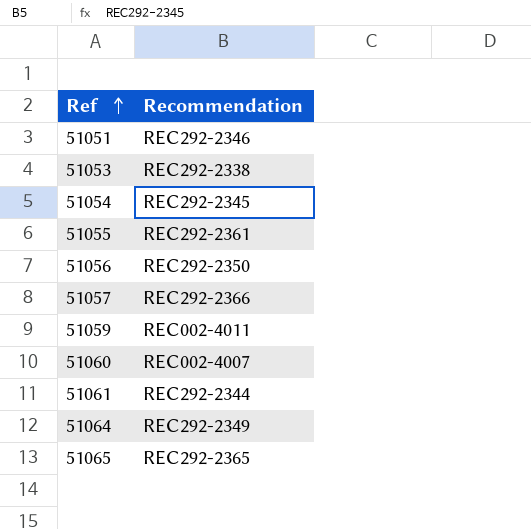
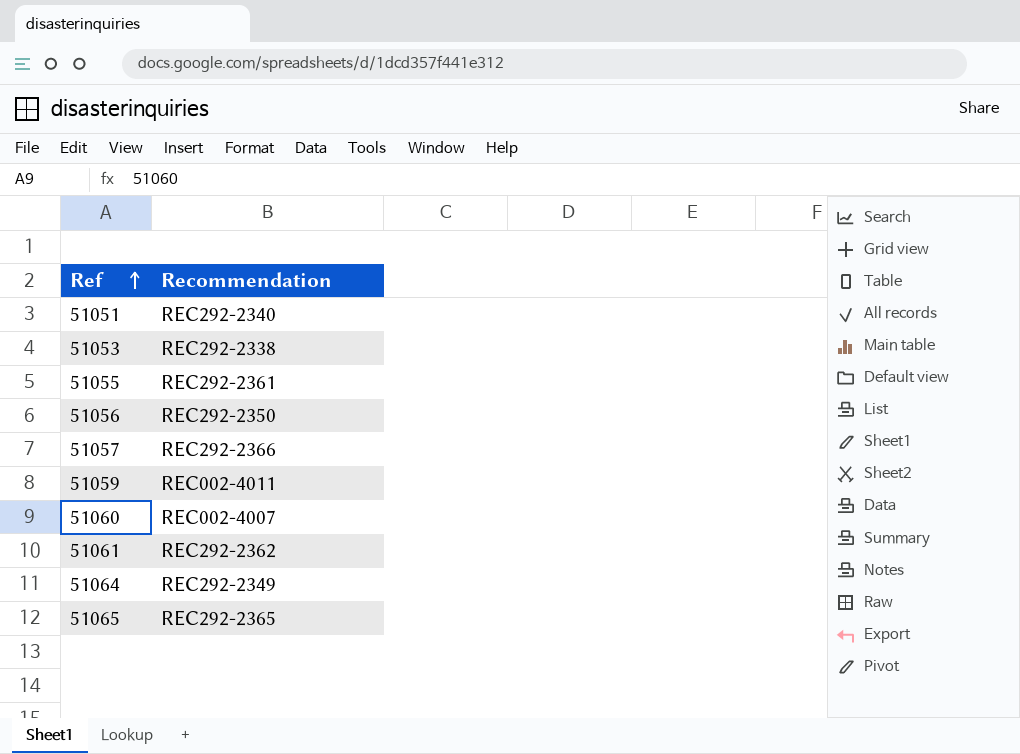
row 51054: REC292-2345 -> none
51051 | Recommendation: REC292-2346 -> REC292-2340
51061 | Recommendation: REC292-2344 -> REC292-2362

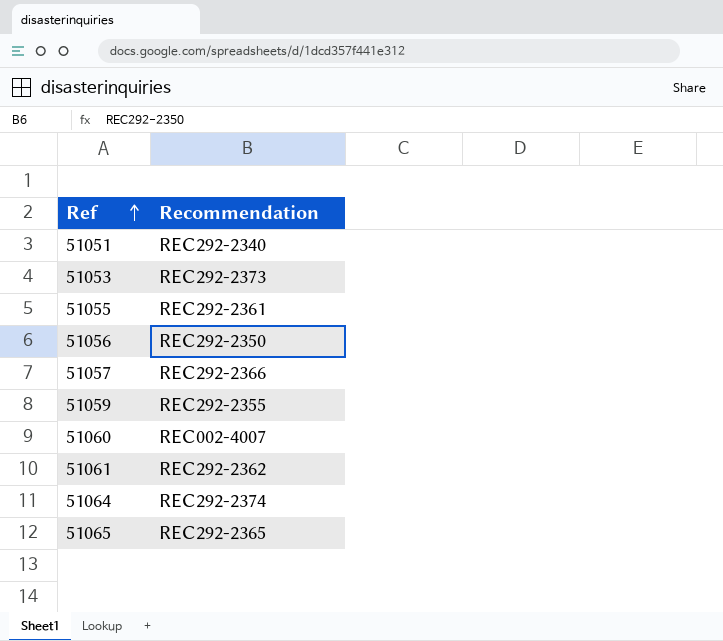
51053 | Recommendation: REC292-2338 -> REC292-2373
51059 | Recommendation: REC002-4011 -> REC292-2355
51064 | Recommendation: REC292-2349 -> REC292-2374

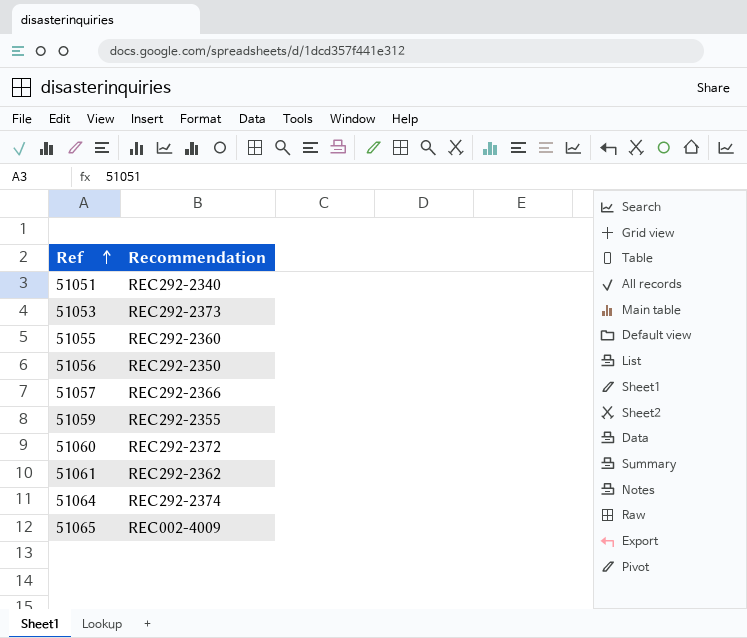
51055 | Recommendation: REC292-2361 -> REC292-2360
51060 | Recommendation: REC002-4007 -> REC292-2372
51065 | Recommendation: REC292-2365 -> REC002-4009

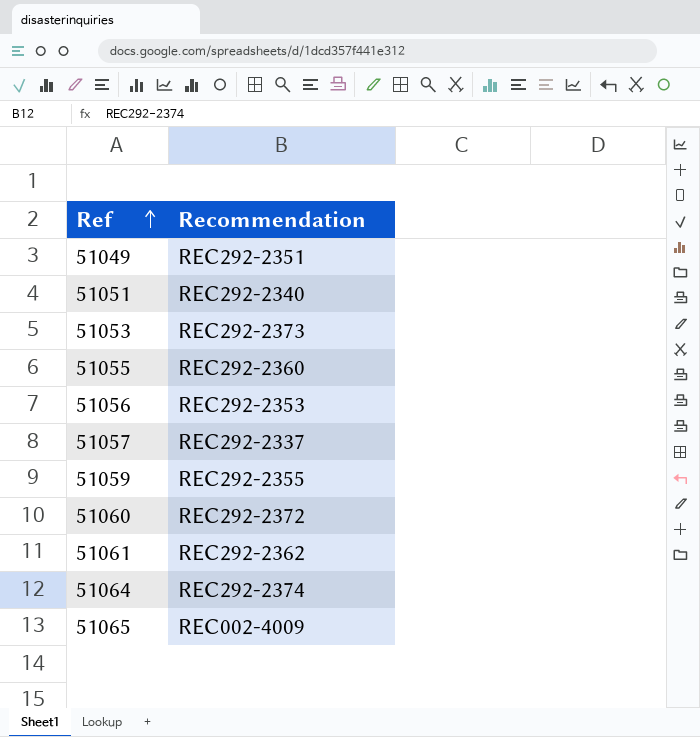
row 51049: none -> REC292-2351
51056 | Recommendation: REC292-2350 -> REC292-2353
51057 | Recommendation: REC292-2366 -> REC292-2337

